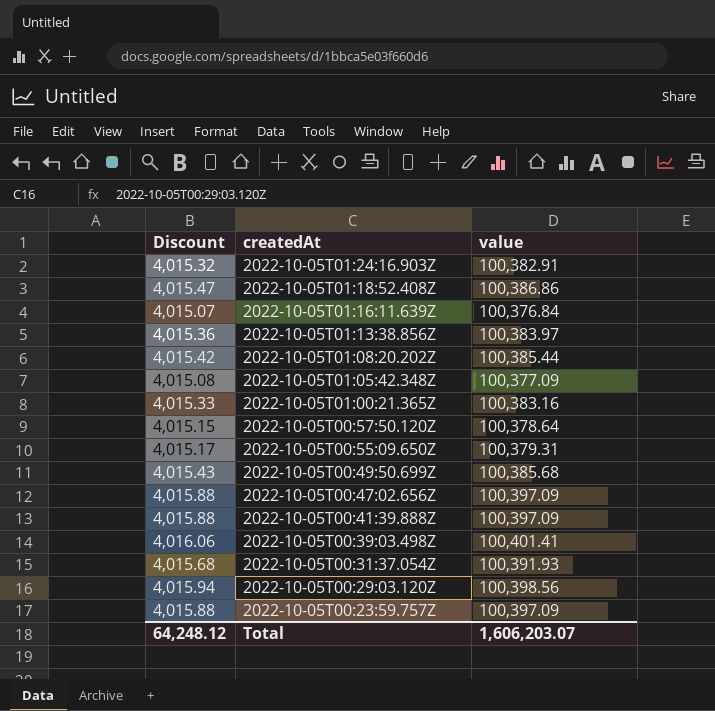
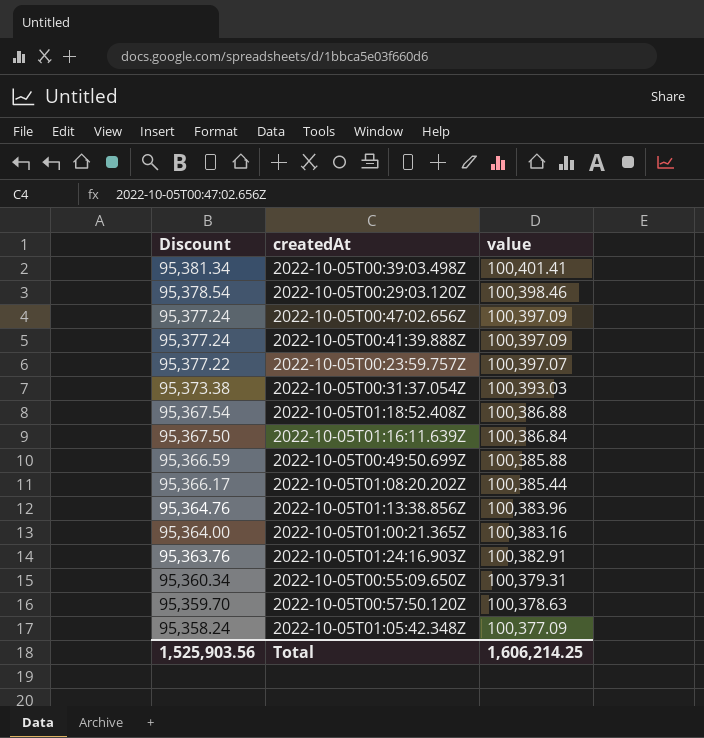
row order: createdAt descending -> Discount descending
column Discount | formula: [value] * 0.04 -> [value] * 0.95
2022-10-05T00:29:03.120Z | value: 100,398.56 -> 100,398.46
2022-10-05T00:23:59.757Z | value: 100,397.09 -> 100,397.07
2022-10-05T00:31:37.054Z | value: 100,391.93 -> 100,393.03
2022-10-05T01:18:52.408Z | value: 100,386.86 -> 100,386.88
2022-10-05T01:16:11.639Z | value: 100,376.84 -> 100,386.84
2022-10-05T00:49:50.699Z | value: 100,385.68 -> 100,385.88
2022-10-05T01:13:38.856Z | value: 100,383.97 -> 100,383.96
2022-10-05T00:57:50.120Z | value: 100,378.64 -> 100,378.63
Total | Discount: 64,248.12 -> 1,525,903.56
Total | value: 1,606,203.07 -> 1,606,214.25

